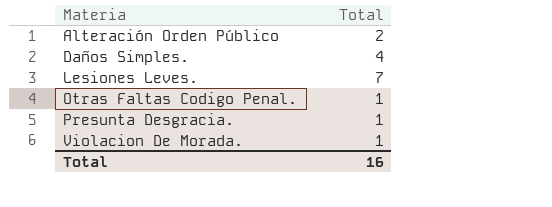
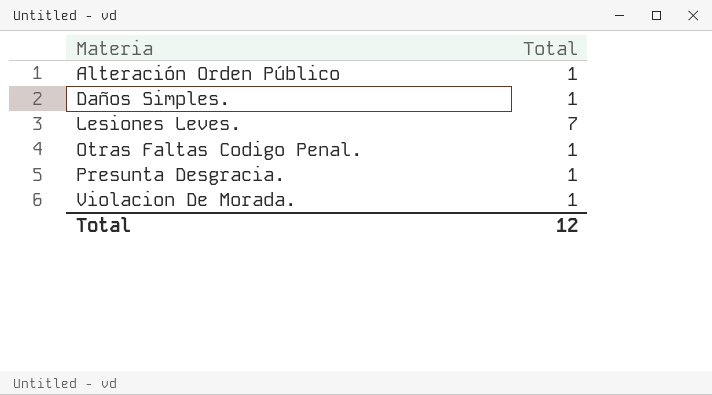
Alteración Orden Público | Total: 2 -> 1
Daños Simples. | Total: 4 -> 1
Total | Total: 16 -> 12

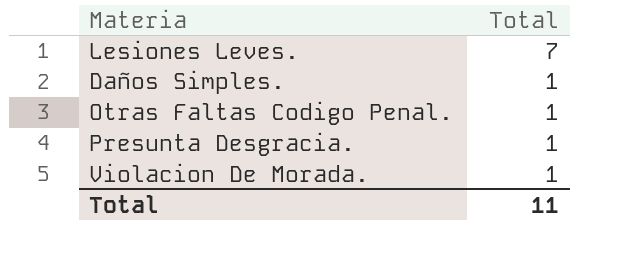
row order: Materia ascending -> Total descending
row Alteración Orden Público: 1 -> none
Total | Total: 12 -> 11

